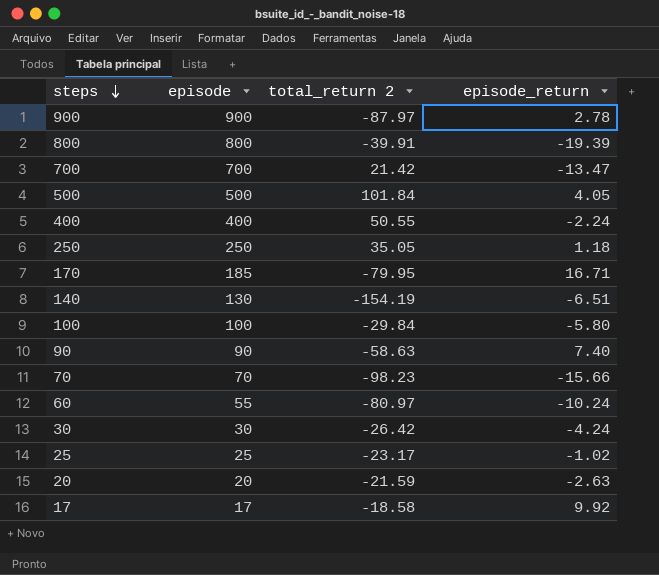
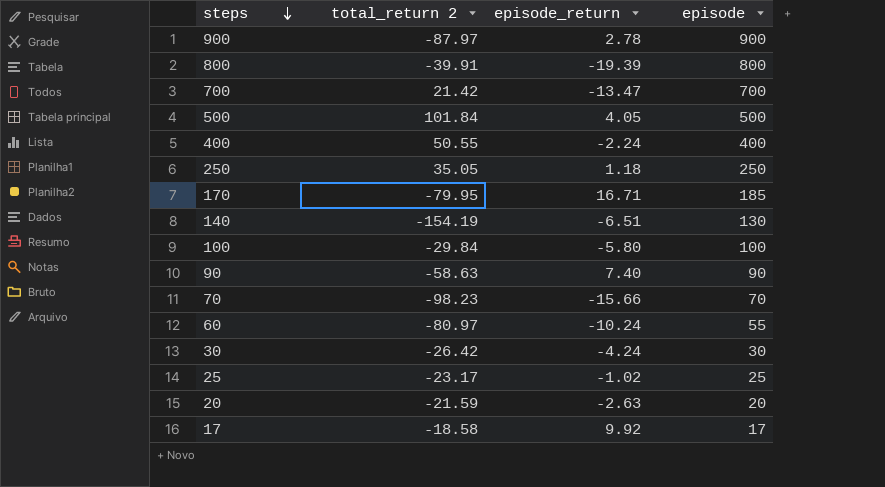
column episode | position: 2 -> 4

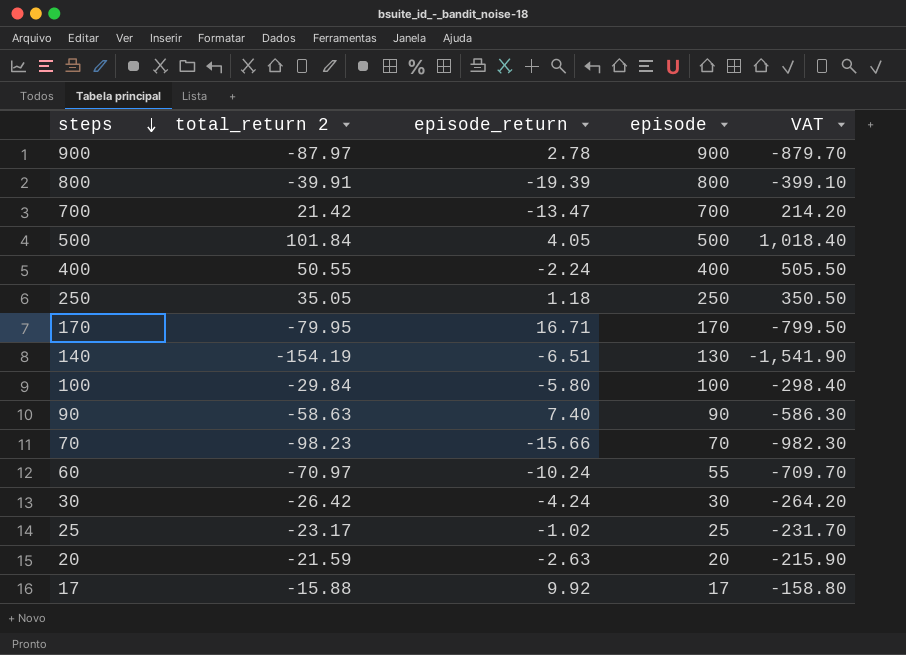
column VAT | formula: none -> [total_return 2] * 10
170 | episode: 185 -> 170
60 | total_return 2: -80.97 -> -70.97
17 | total_return 2: -18.58 -> -15.88

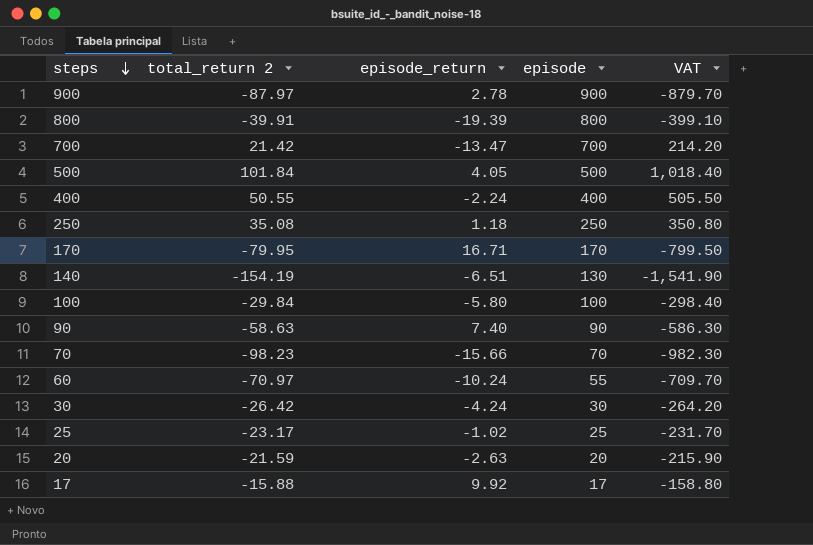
250 | total_return 2: 35.05 -> 35.08
250 | VAT: 350.50 -> 350.80

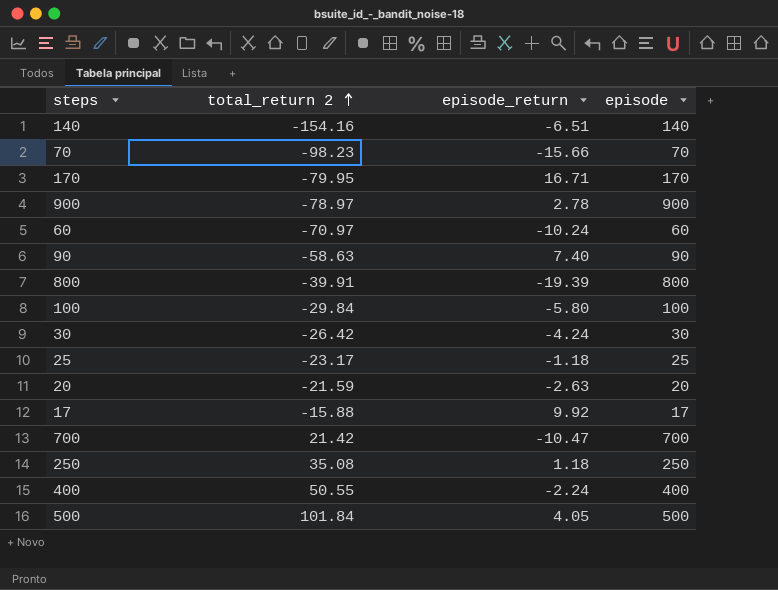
row order: steps descending -> total_return 2 ascending
column VAT | formula: [total_return 2] * 10 -> none
140 | total_return 2: -154.19 -> -154.16
140 | episode: 130 -> 140
900 | total_return 2: -87.97 -> -78.97
60 | episode: 55 -> 60
25 | episode_return: -1.02 -> -1.18
700 | episode_return: -13.47 -> -10.47

